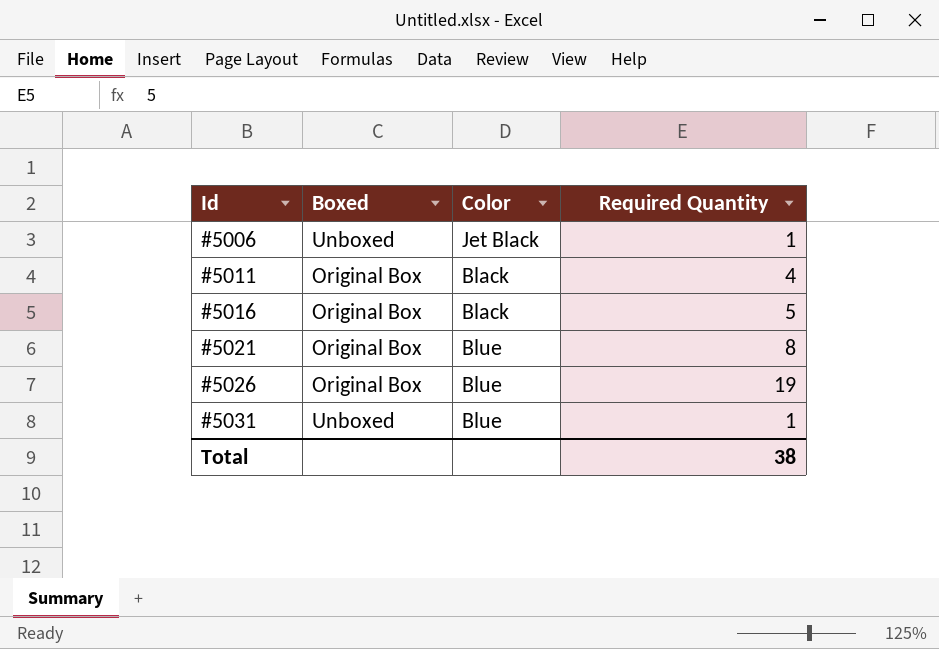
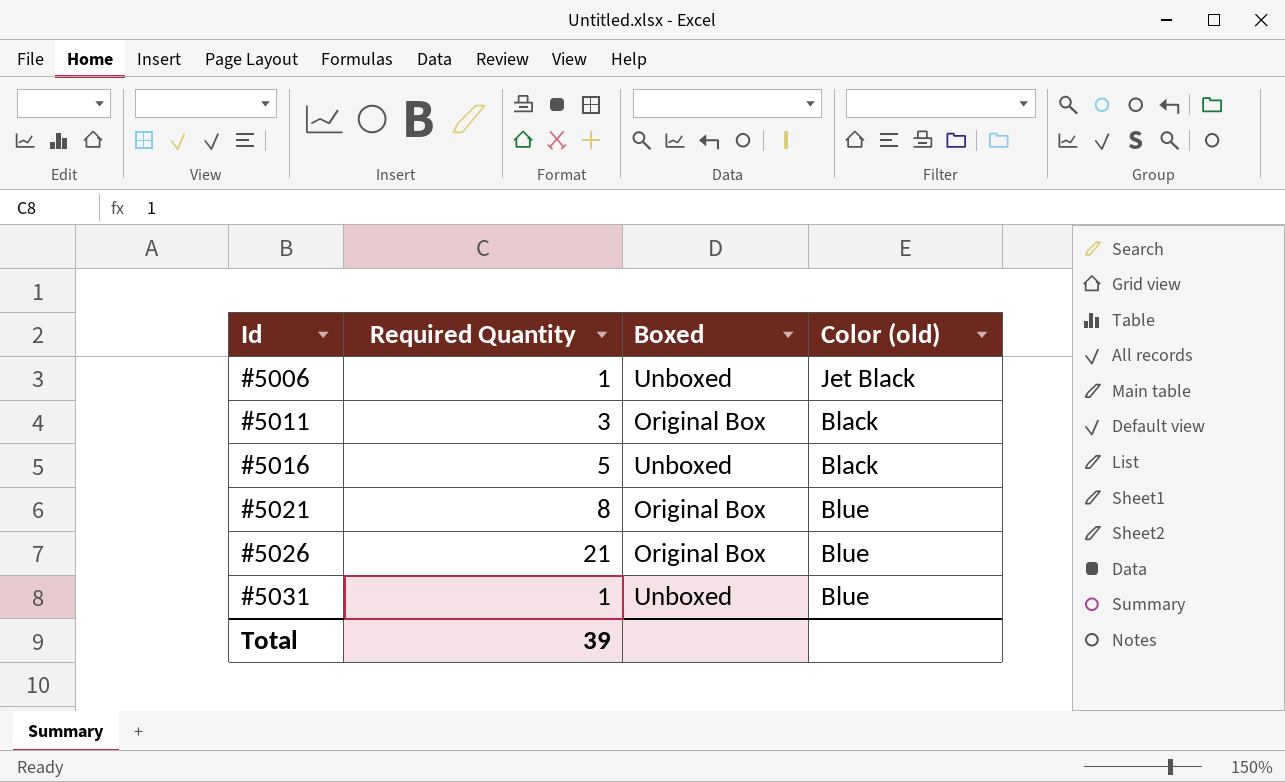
column Required Quantity | position: 4 -> 2
column name: Color -> Color (old)
#5011 | Required Quantity: 4 -> 3
#5016 | Boxed: Original Box -> Unboxed
#5026 | Required Quantity: 19 -> 21
Total | Required Quantity: 38 -> 39

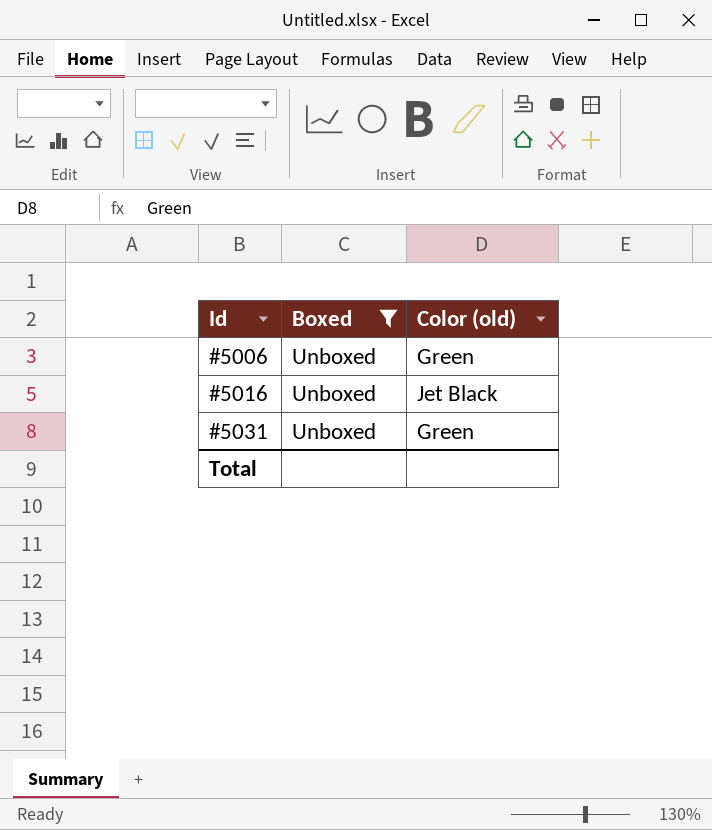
filter: none -> Boxed = Unboxed
column Required Quantity | position: 2 -> none
#5006 | Color (old): Jet Black -> Green
#5016 | Color (old): Black -> Jet Black
#5031 | Color (old): Blue -> Green

